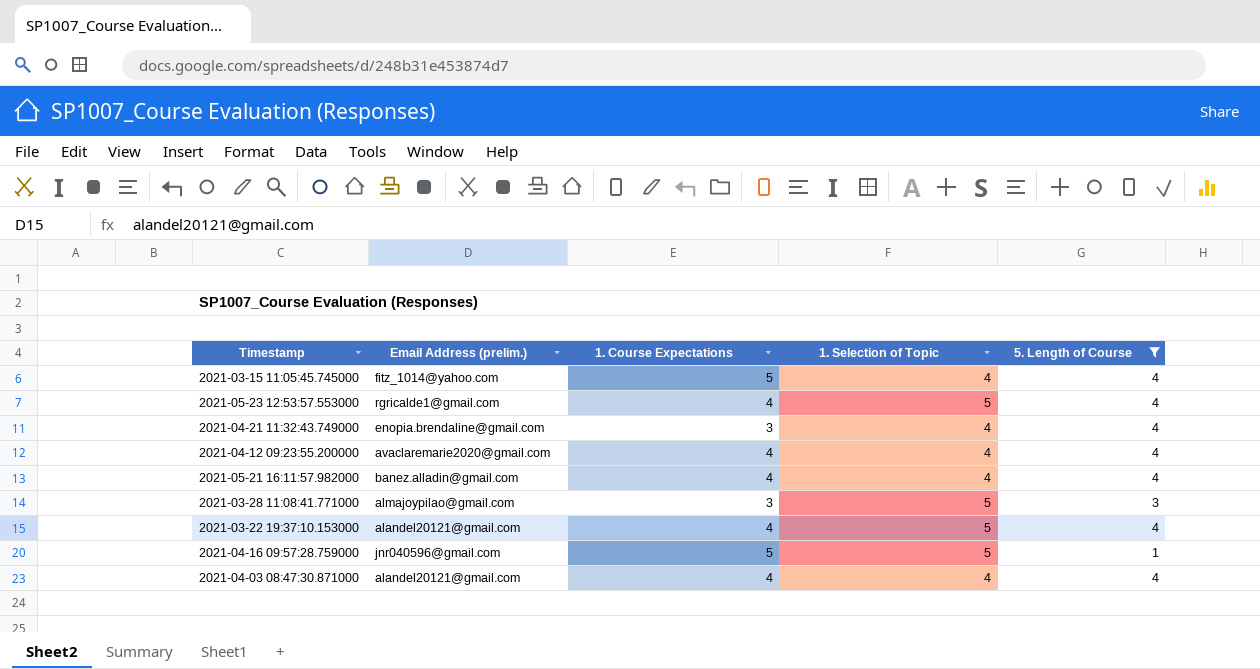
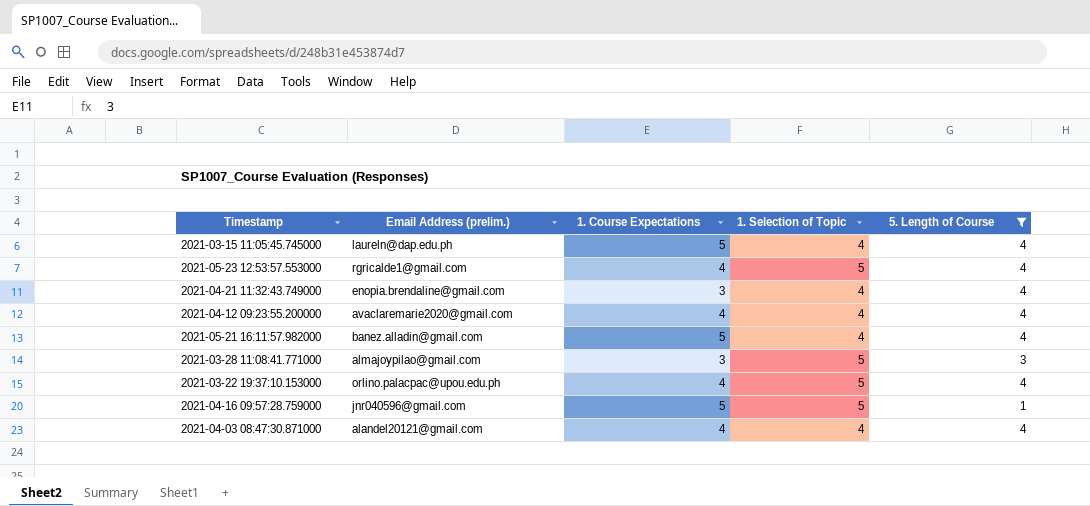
2021-03-15 11:05:45.745000 | Email Address (prelim.): fitz_1014@yahoo.com -> laureln@dap.edu.ph
2021-05-21 16:11:57.982000 | 1. Course Expectations: 4 -> 5
2021-03-22 19:37:10.153000 | Email Address (prelim.): alandel20121@gmail.com -> orlino.palacpac@upou.edu.ph

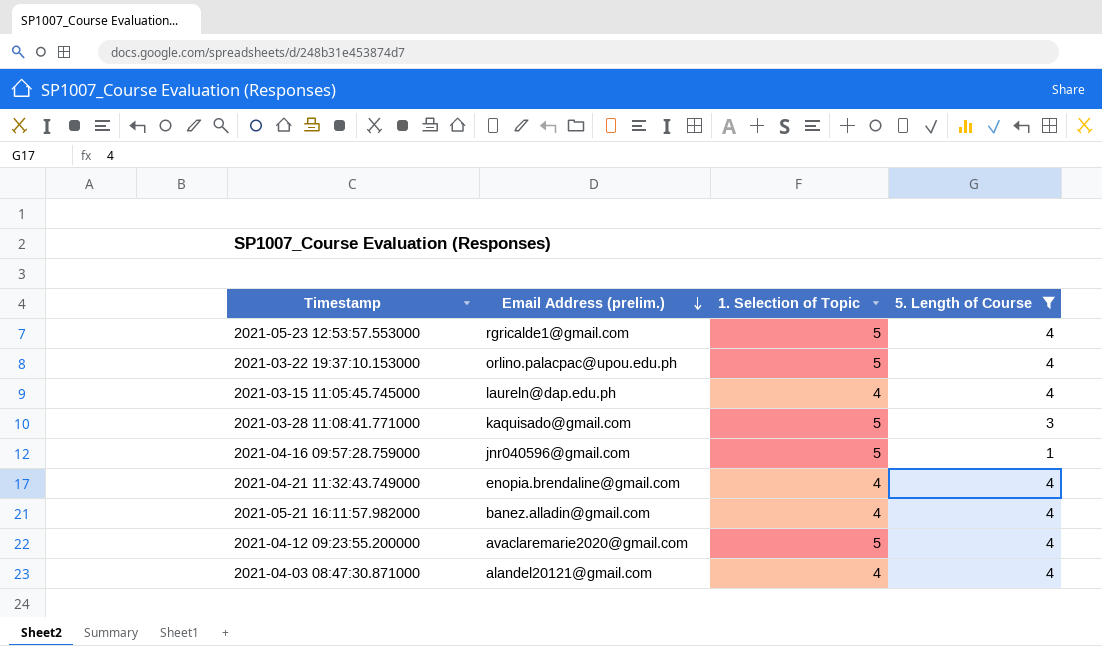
row order: none -> Email Address (prelim.) descending
column 1. Course Expectations | position: 3 -> none
2021-03-28 11:08:41.771000 | Email Address (prelim.): almajoypilao@gmail.com -> kaquisado@gmail.com
2021-04-12 09:23:55.200000 | 1. Selection of Topic: 4 -> 5

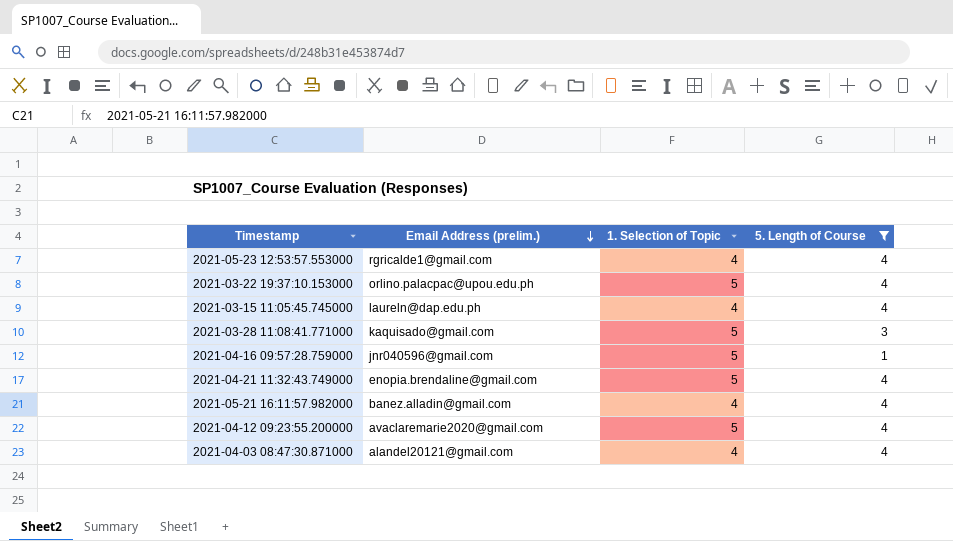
2021-05-23 12:53:57.553000 | 1. Selection of Topic: 5 -> 4
2021-04-21 11:32:43.749000 | 1. Selection of Topic: 4 -> 5

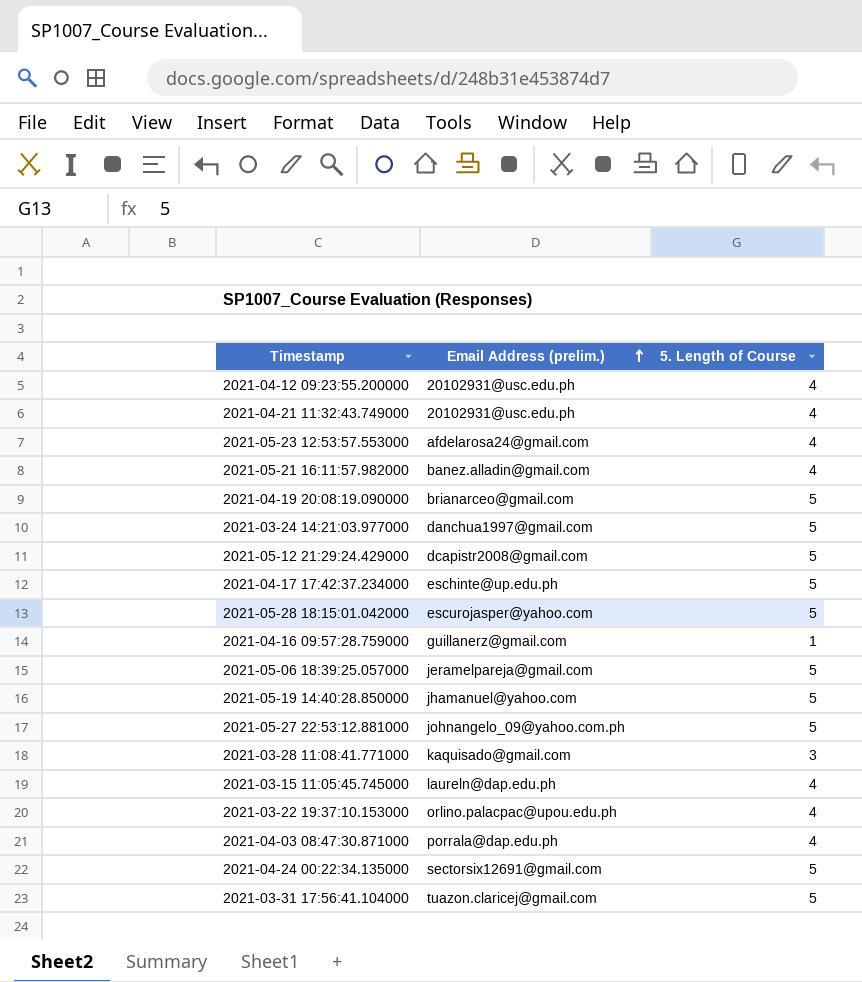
filter: 5. Length of Course != 5 -> none
row order: Email Address (prelim.) descending -> Email Address (prelim.) ascending
column 1. Selection of Topic | position: 3 -> none
2021-04-12 09:23:55.200000 | Email Address (prelim.): avaclaremarie2020@gmail.com -> 20102931@usc.edu.ph
2021-04-21 11:32:43.749000 | Email Address (prelim.): enopia.brendaline@gmail.com -> 20102931@usc.edu.ph
2021-05-23 12:53:57.553000 | Email Address (prelim.): rgricalde1@gmail.com -> afdelarosa24@gmail.com
2021-04-16 09:57:28.759000 | Email Address (prelim.): jnr040596@gmail.com -> guillanerz@gmail.com
2021-04-03 08:47:30.871000 | Email Address (prelim.): alandel20121@gmail.com -> porrala@dap.edu.ph

